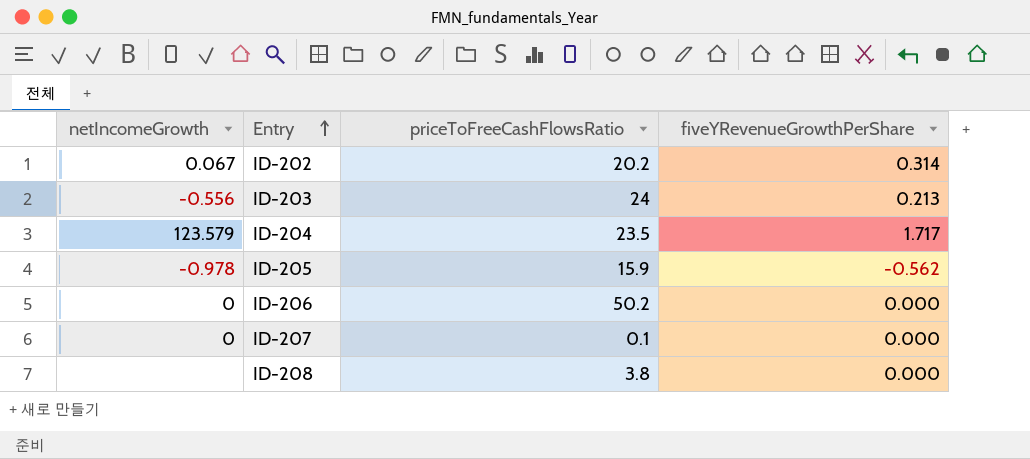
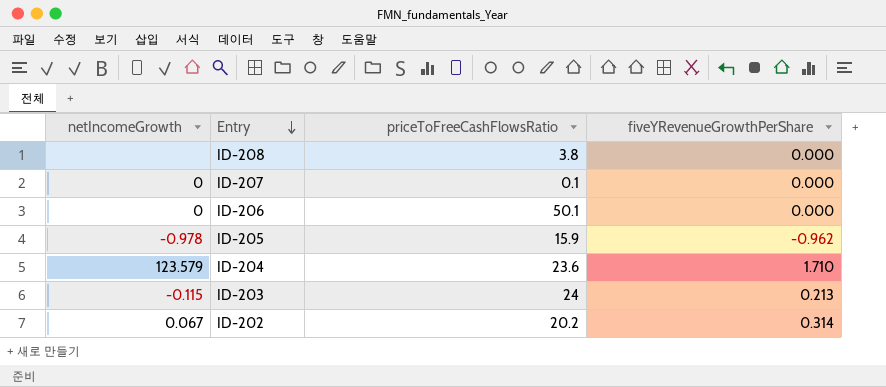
row order: Entry ascending -> Entry descending
ID-206 | priceToFreeCashFlowsRatio: 50.2 -> 50.1
ID-205 | fiveYRevenueGrowthPerShare: -0.562 -> -0.962
ID-204 | priceToFreeCashFlowsRatio: 23.5 -> 23.6
ID-204 | fiveYRevenueGrowthPerShare: 1.717 -> 1.710
ID-203 | netIncomeGrowth: -0.556 -> -0.115

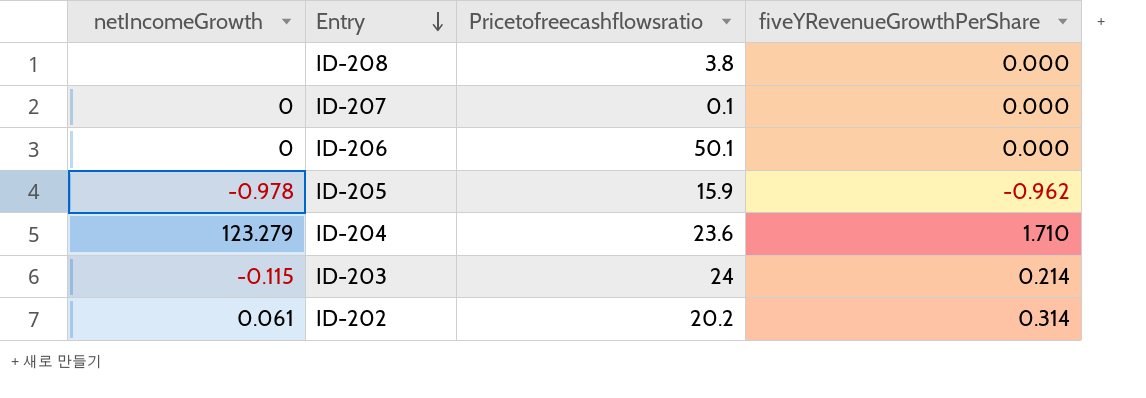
column name: priceToFreeCashFlowsRatio -> Pricetofreecashflowsratio
ID-204 | netIncomeGrowth: 123.579 -> 123.279
ID-203 | fiveYRevenueGrowthPerShare: 0.213 -> 0.214
ID-202 | netIncomeGrowth: 0.067 -> 0.061

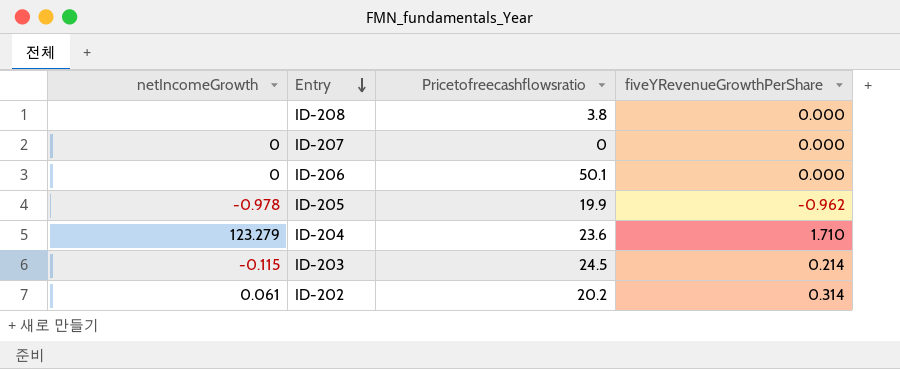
ID-207 | Pricetofreecashflowsratio: 0.1 -> 0
ID-205 | Pricetofreecashflowsratio: 15.9 -> 19.9
ID-203 | Pricetofreecashflowsratio: 24 -> 24.5

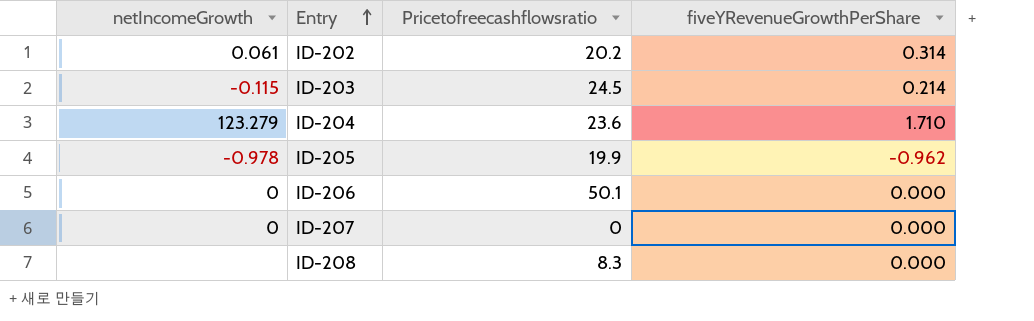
row order: Entry descending -> Entry ascending
ID-208 | Pricetofreecashflowsratio: 3.8 -> 8.3

